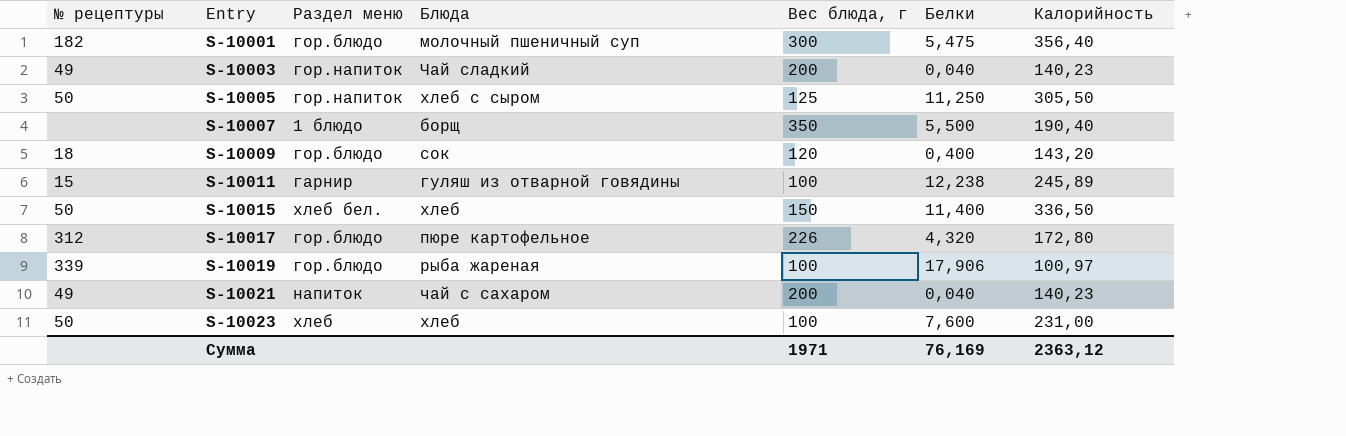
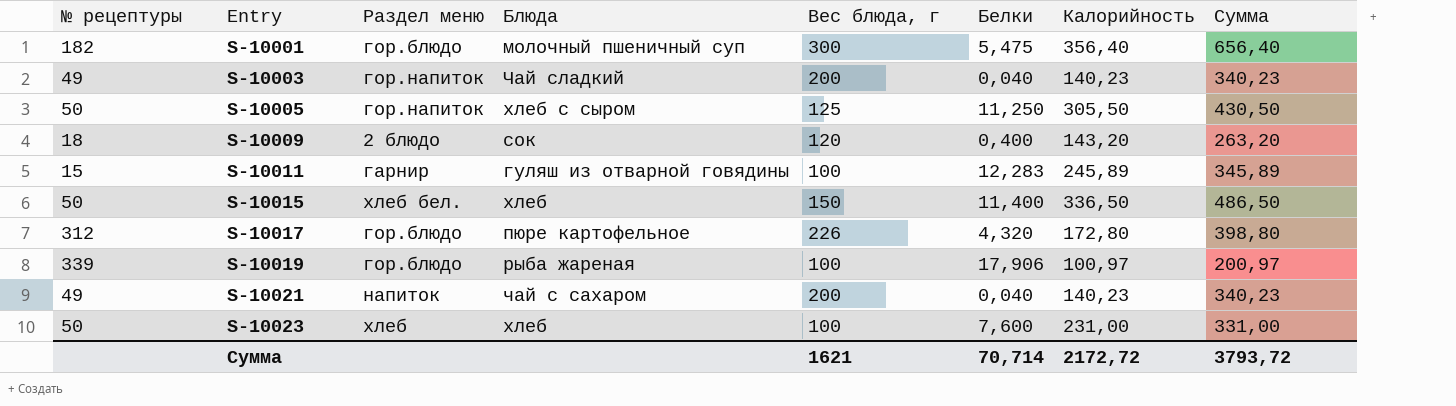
column Сумма | formula: none -> [Вес блюда, г] + [Калорийность]
row S-10007: none | 1 блюдо | борщ | 350 | 5,500 | 190,40 -> none
S-10009 | Раздел меню: гор.блюдо -> 2 блюдо
S-10011 | Белки: 12,238 -> 12,283
Сумма | Вес блюда, г: 1971 -> 1621
Сумма | Белки: 76,169 -> 70,714
Сумма | Калорийность: 2363,12 -> 2172,72

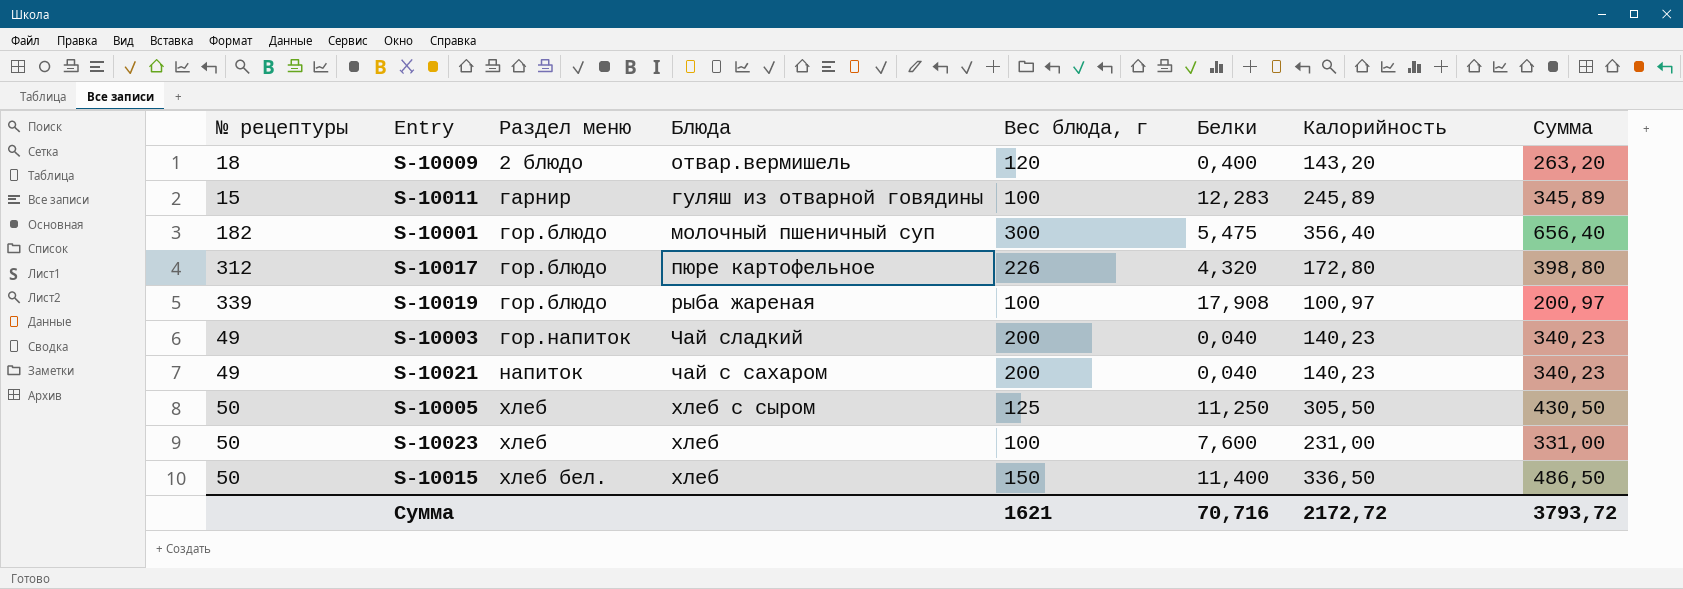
row order: Entry ascending -> Раздел меню ascending
S-10009 | Блюда: сок -> отвар.вермишель
S-10019 | Белки: 17,906 -> 17,908
S-10005 | Раздел меню: гор.напиток -> хлеб
Сумма | Белки: 70,714 -> 70,716

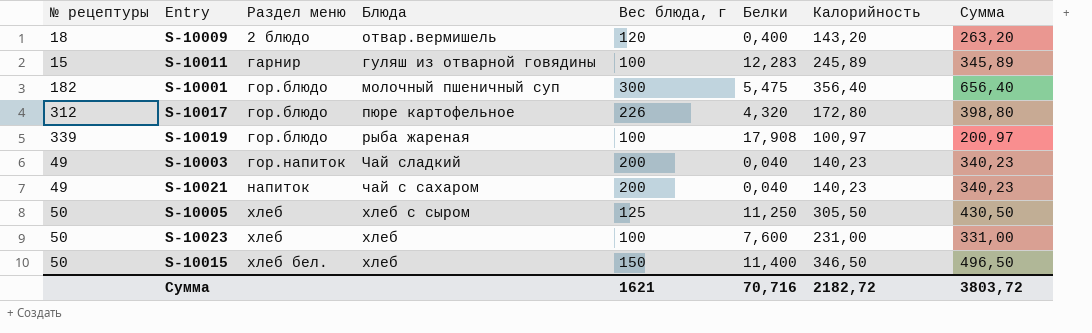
S-10015 | Калорийность: 336,50 -> 346,50
S-10015 | Сумма: 486,50 -> 496,50
Сумма | Калорийность: 2172,72 -> 2182,72
Сумма | Сумма: 3793,72 -> 3803,72

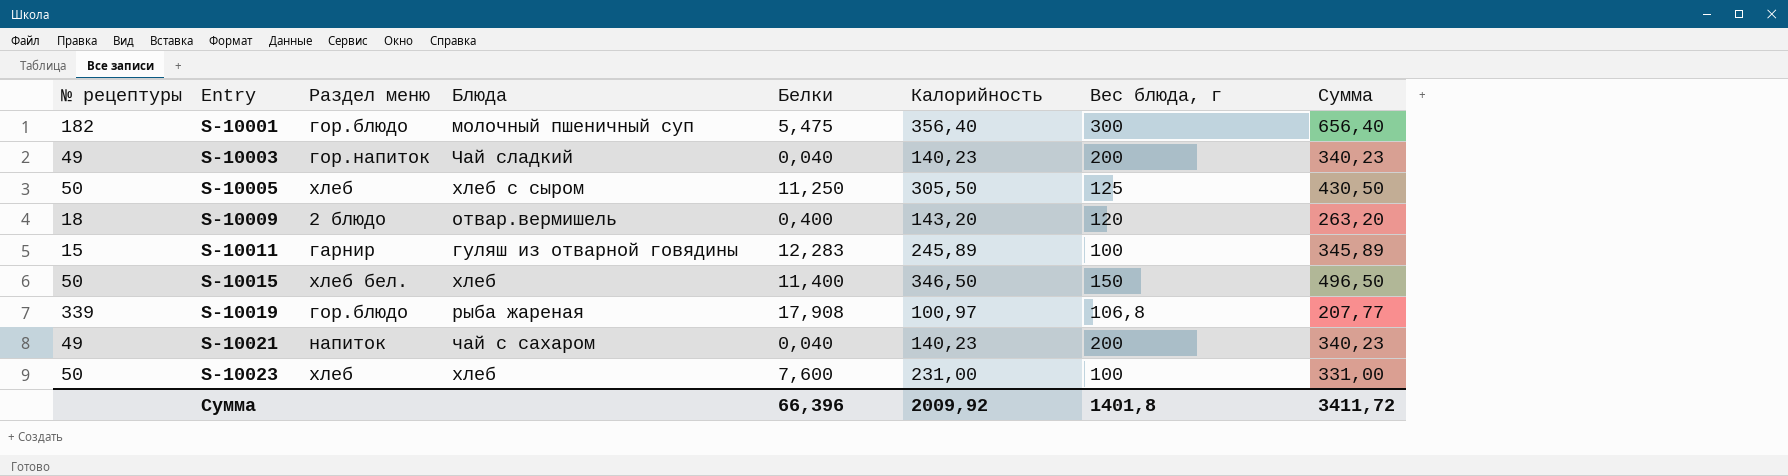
row order: Раздел меню ascending -> Entry ascending
column Вес блюда, г | position: 5 -> 7
row S-10017: 312 | гор.блюдо | пюре картофельное | 226 | 4,320 | 172,80 | 398,80 -> none
S-10019 | Вес блюда, г: 100 -> 106,8
S-10019 | Сумма: 200,97 -> 207,77
Сумма | Белки: 70,716 -> 66,396
Сумма | Калорийность: 2182,72 -> 2009,92
Сумма | Вес блюда, г: 1621 -> 1401,8
Сумма | Сумма: 3803,72 -> 3411,72

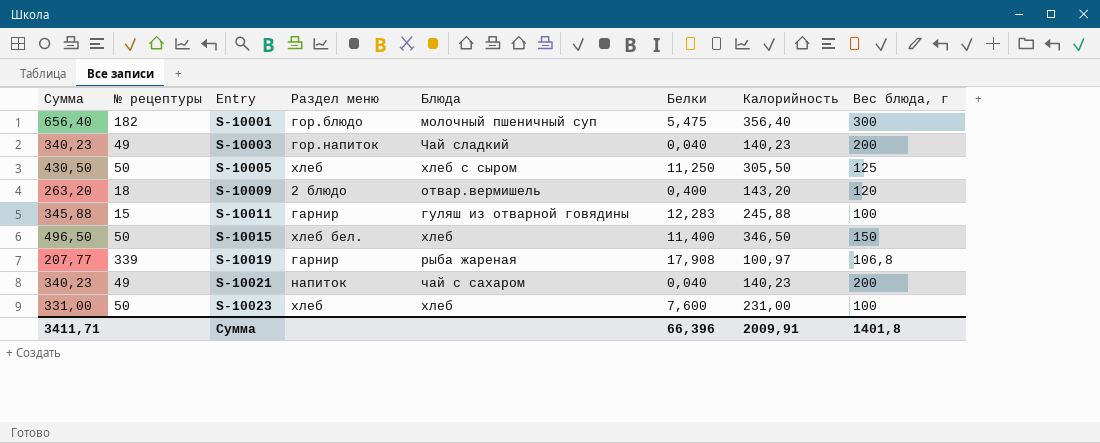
column Сумма | position: 8 -> 1
S-10011 | Сумма: 345,89 -> 345,88
S-10011 | Калорийность: 245,89 -> 245,88
S-10019 | Раздел меню: гор.блюдо -> гарнир
Сумма | Сумма: 3411,72 -> 3411,71
Сумма | Калорийность: 2009,92 -> 2009,91

